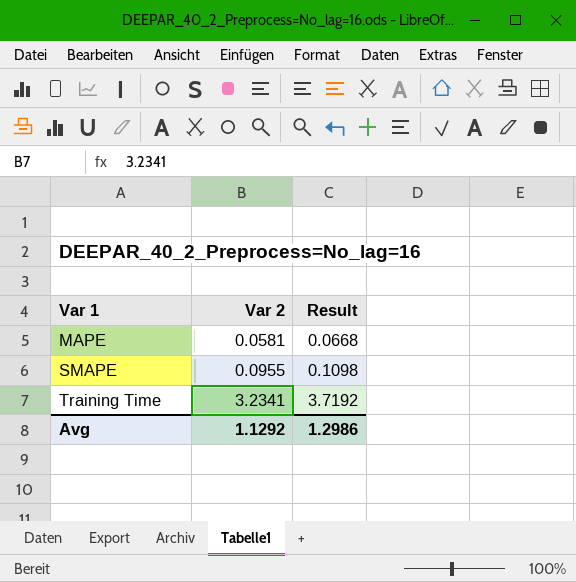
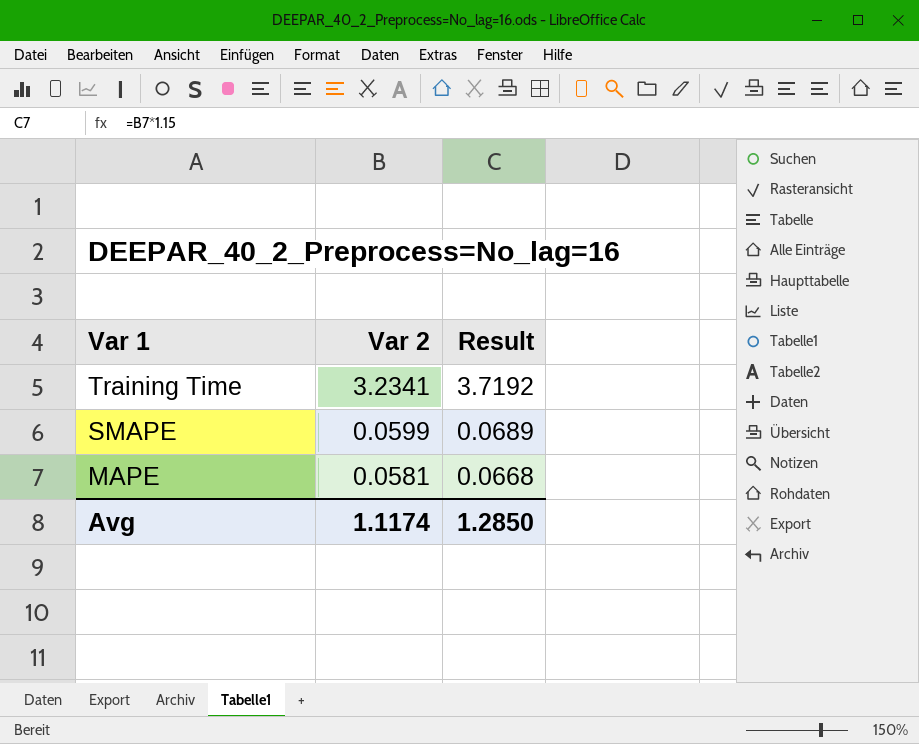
row order: Var 1 ascending -> Var 1 descending
SMAPE | Var 2: 0.0955 -> 0.0599
SMAPE | Result: 0.1098 -> 0.0689
Avg | Var 2: 1.1292 -> 1.1174
Avg | Result: 1.2986 -> 1.2850

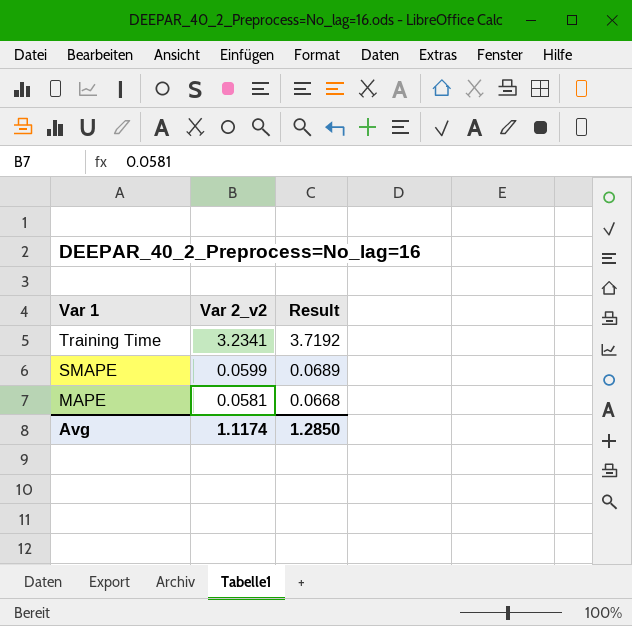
column name: Var 2 -> Var 2_v2

